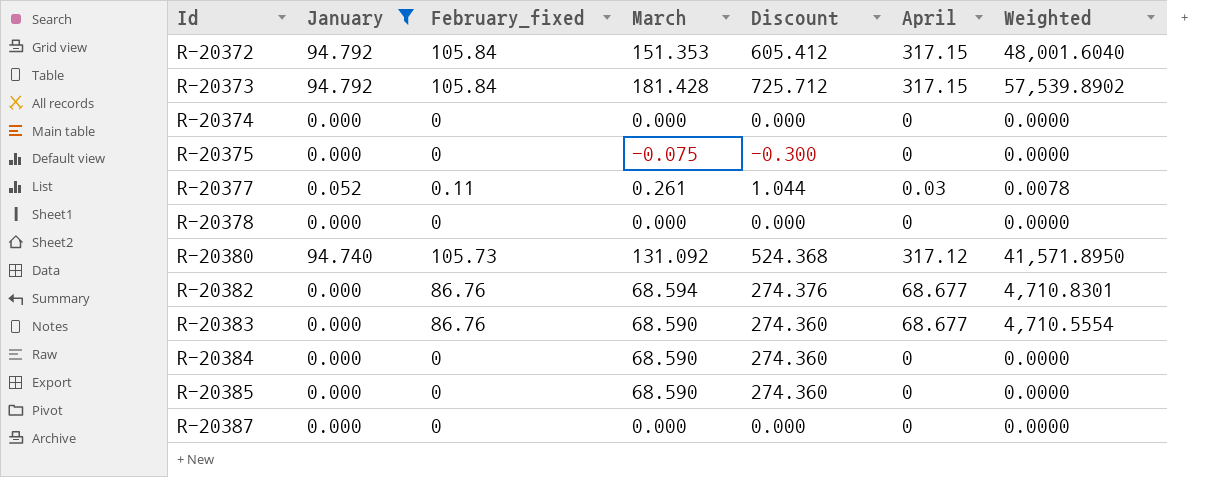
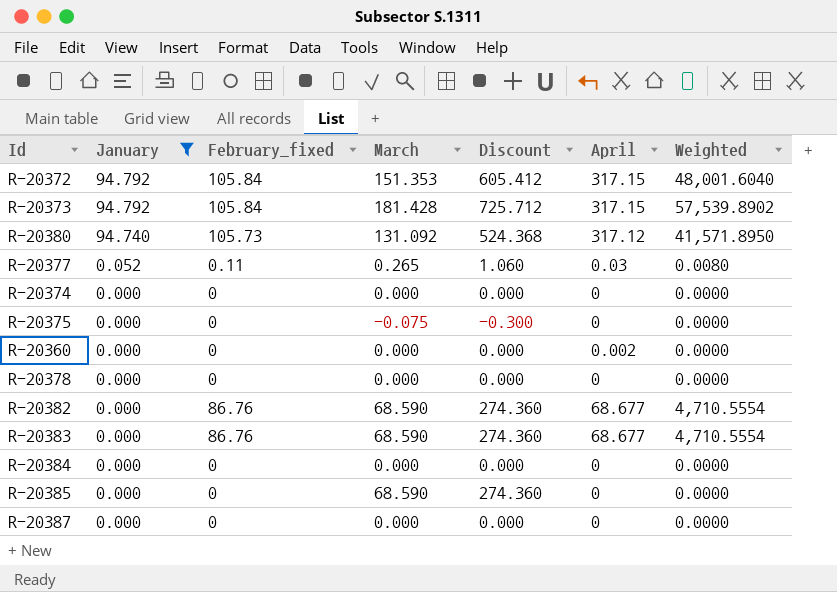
row order: Id ascending -> January descending
R-20377 | March: 0.261 -> 0.265
R-20377 | Discount: 1.044 -> 1.060
R-20377 | Weighted: 0.0078 -> 0.0080
row R-20360: none -> 0.000 | 0 | 0.000 | 0.000 | 0.002 | 0.0000
R-20382 | March: 68.594 -> 68.590
R-20382 | Discount: 274.376 -> 274.360
R-20382 | Weighted: 4,710.8301 -> 4,710.5554
R-20384 | March: 68.590 -> 0.000
R-20384 | Discount: 274.360 -> 0.000

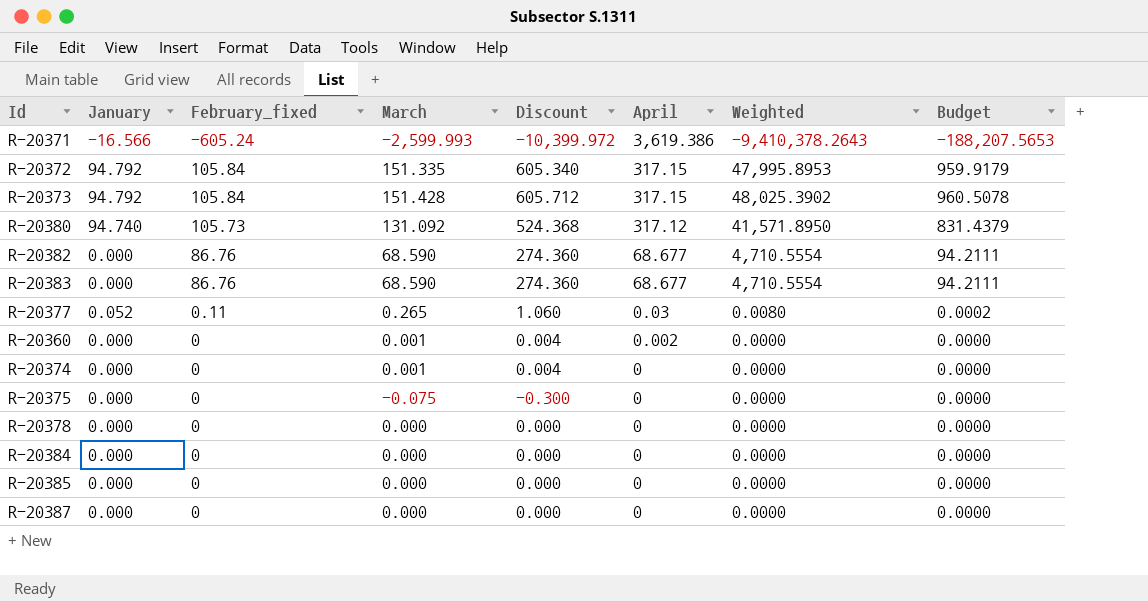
filter: January != -16.566 -> none
row order: January descending -> April descending
column Budget | formula: none -> [Weighted] * 0.02
R-20372 | March: 151.353 -> 151.335
R-20372 | Discount: 605.412 -> 605.340
R-20372 | Weighted: 48,001.6040 -> 47,995.8953
R-20373 | March: 181.428 -> 151.428
R-20373 | Discount: 725.712 -> 605.712
R-20373 | Weighted: 57,539.8902 -> 48,025.3902
R-20360 | March: 0.000 -> 0.001
R-20360 | Discount: 0.000 -> 0.004
R-20374 | March: 0.000 -> 0.001
R-20374 | Discount: 0.000 -> 0.004
R-20385 | March: 68.590 -> 0.000
R-20385 | Discount: 274.360 -> 0.000

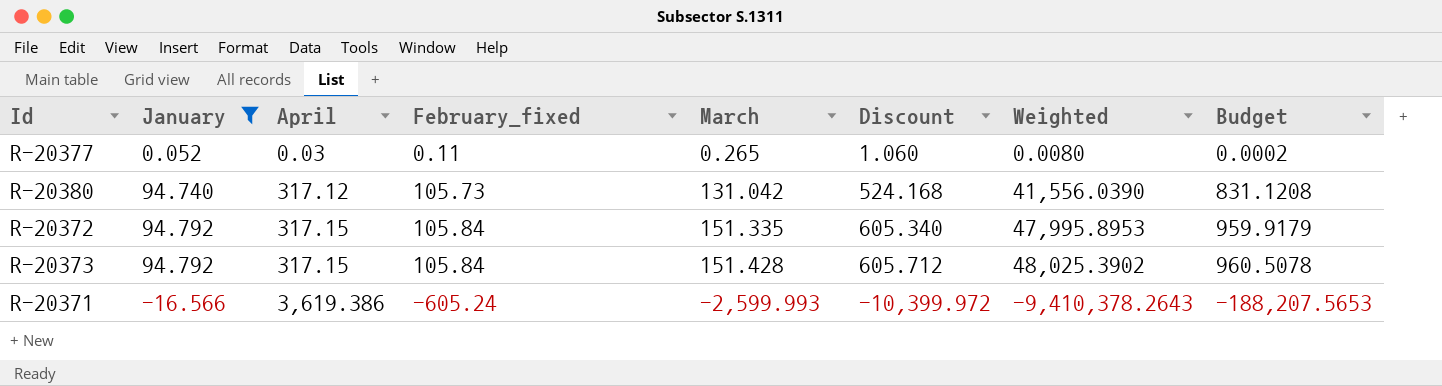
filter: none -> January != 0.000
row order: April descending -> April ascending
column April | position: 6 -> 3
R-20380 | March: 131.092 -> 131.042
R-20380 | Discount: 524.368 -> 524.168
R-20380 | Weighted: 41,571.8950 -> 41,556.0390
R-20380 | Budget: 831.4379 -> 831.1208

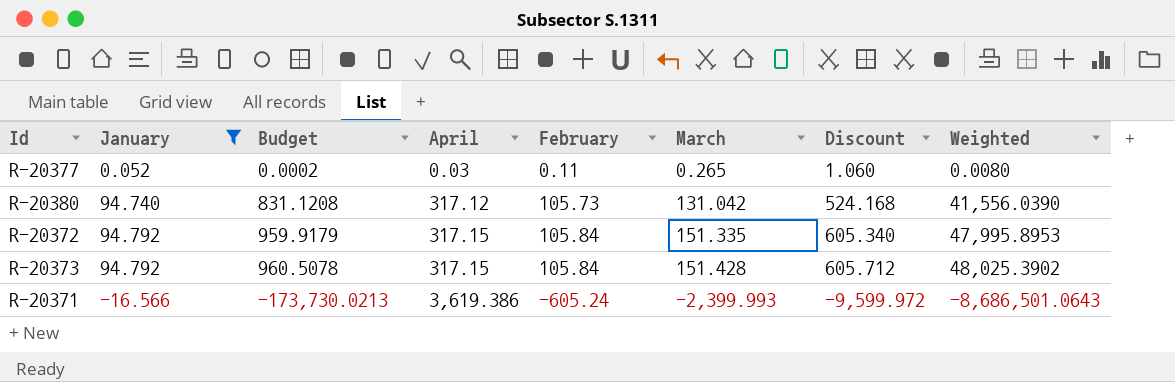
column Budget | position: 8 -> 3
column name: February_fixed -> February
R-20371 | Budget: -188,207.5653 -> -173,730.0213
R-20371 | March: -2,599.993 -> -2,399.993
R-20371 | Discount: -10,399.972 -> -9,599.972
R-20371 | Weighted: -9,410,378.2643 -> -8,686,501.0643

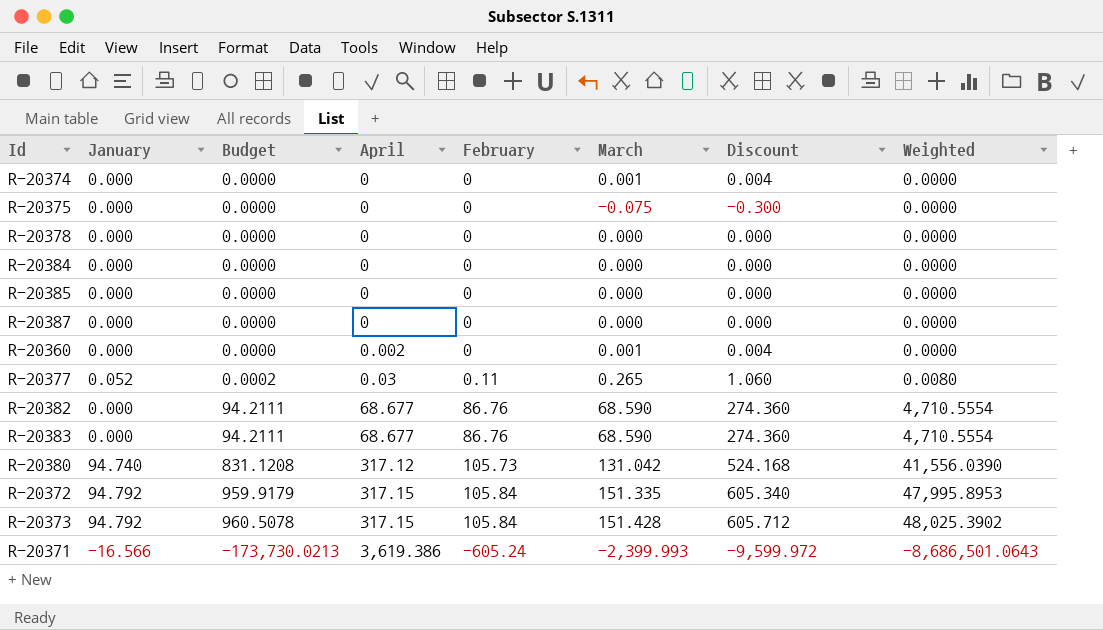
filter: January != 0.000 -> none

